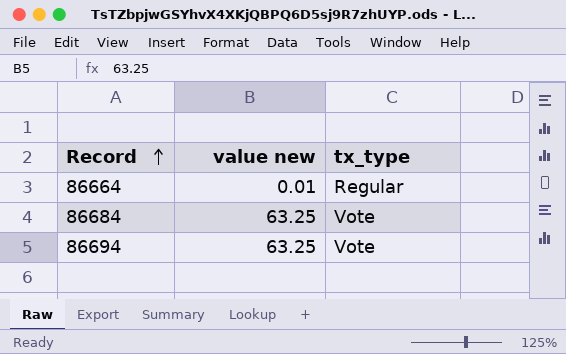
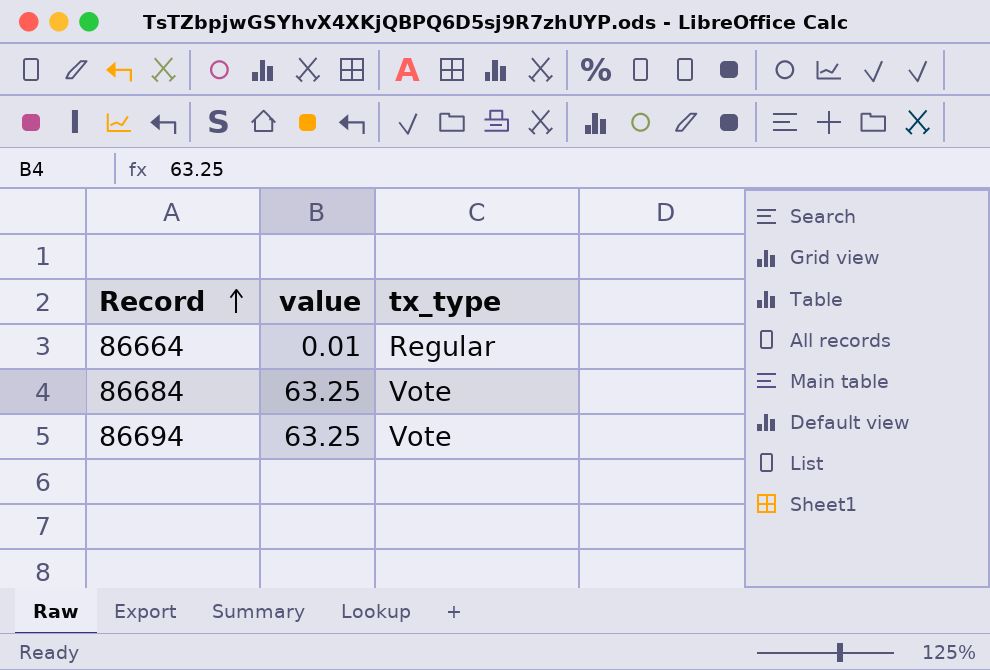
column name: value new -> value

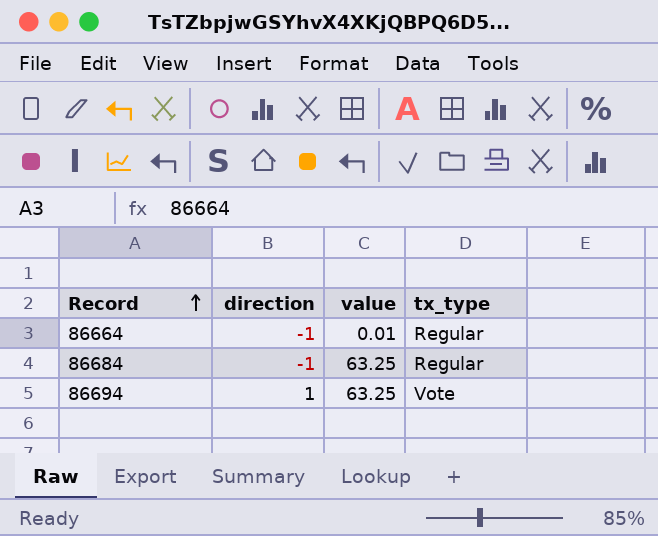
column direction | position: none -> 2
86684 | tx_type: Vote -> Regular

